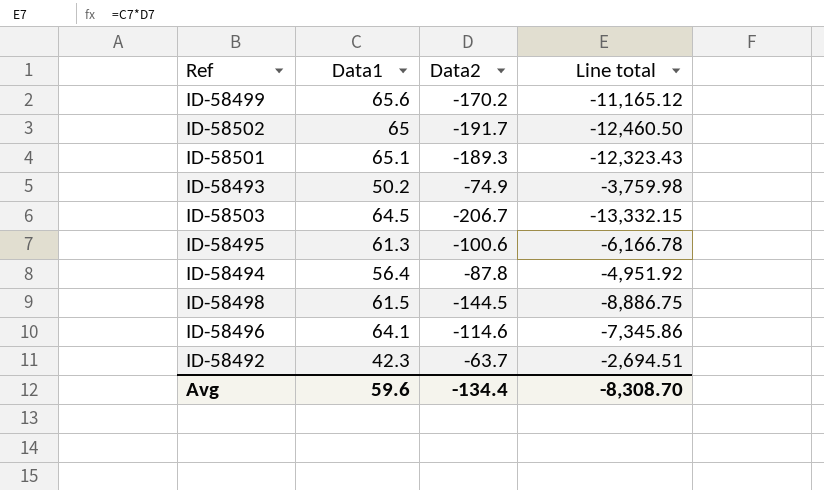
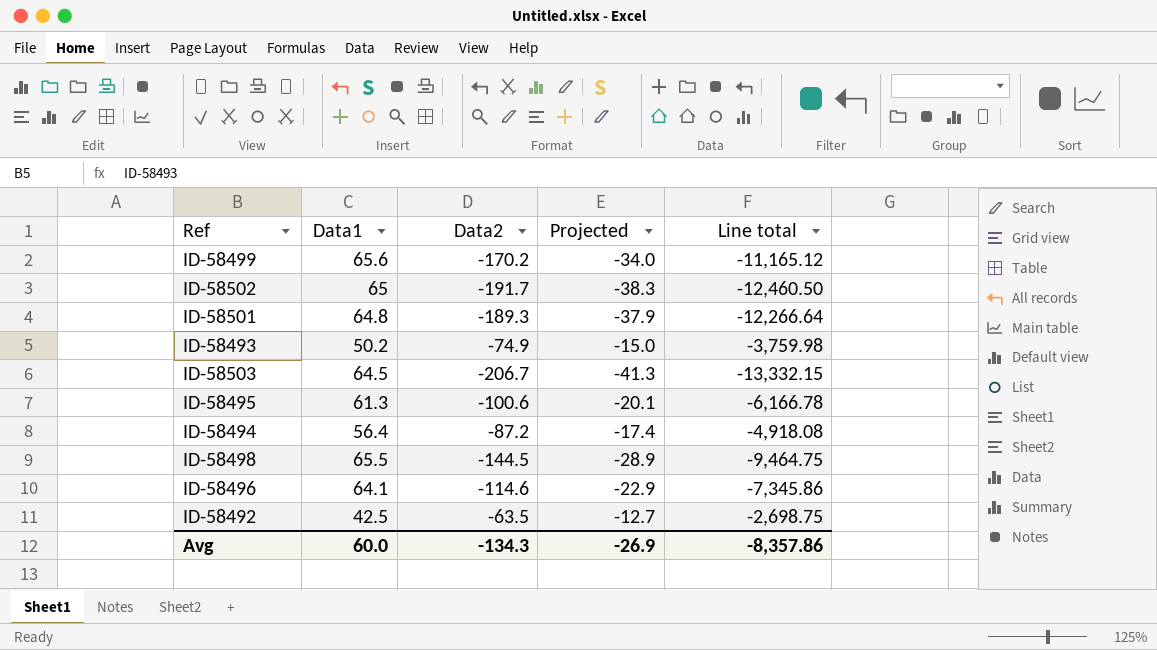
column Projected | formula: none -> [Data2] * 0.2
ID-58501 | Data1: 65.1 -> 64.8
ID-58501 | Line total: -12,323.43 -> -12,266.64
ID-58494 | Data2: -87.8 -> -87.2
ID-58494 | Line total: -4,951.92 -> -4,918.08
ID-58498 | Data1: 61.5 -> 65.5
ID-58498 | Line total: -8,886.75 -> -9,464.75
ID-58492 | Data1: 42.3 -> 42.5
ID-58492 | Data2: -63.7 -> -63.5
ID-58492 | Line total: -2,694.51 -> -2,698.75
Avg | Data1: 59.6 -> 60.0
Avg | Data2: -134.4 -> -134.3
Avg | Line total: -8,308.70 -> -8,357.86

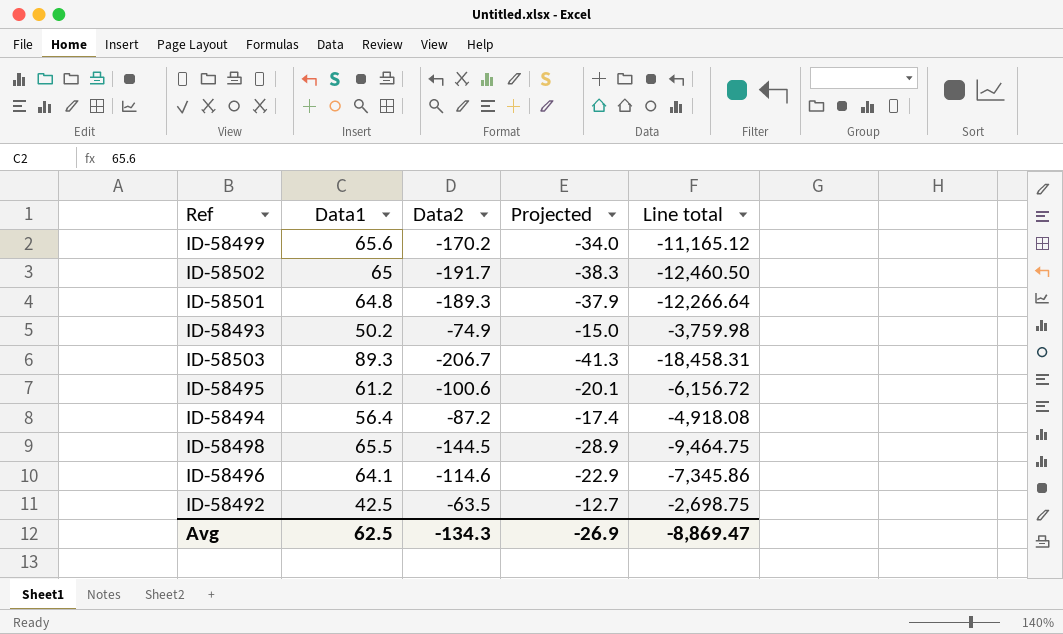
ID-58503 | Data1: 64.5 -> 89.3
ID-58503 | Line total: -13,332.15 -> -18,458.31
ID-58495 | Data1: 61.3 -> 61.2
ID-58495 | Line total: -6,166.78 -> -6,156.72
Avg | Data1: 60.0 -> 62.5
Avg | Line total: -8,357.86 -> -8,869.47

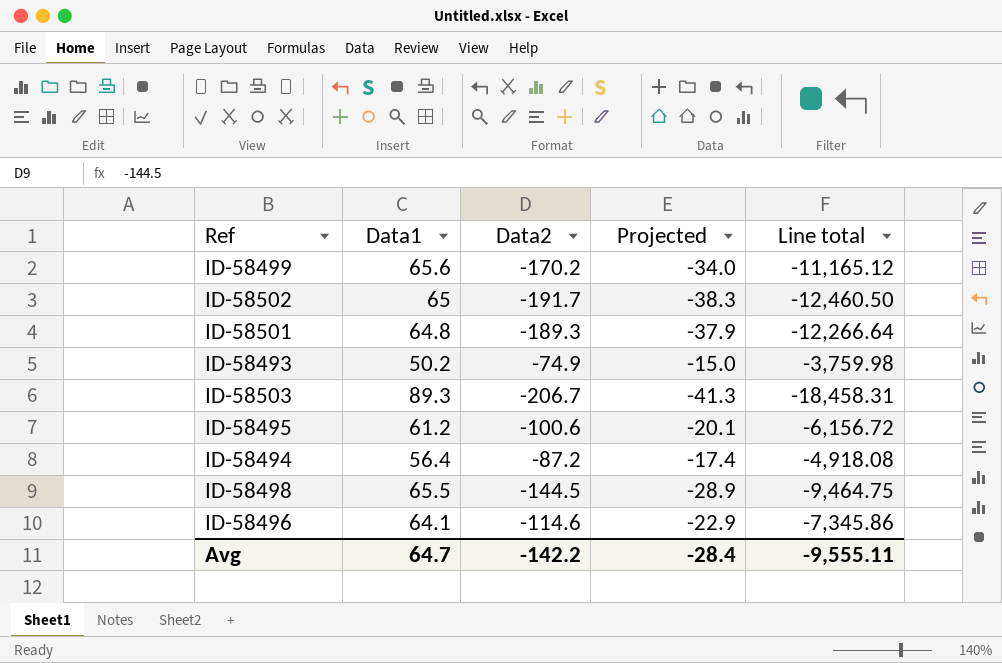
row ID-58492: 42.5 | -63.5 | -12.7 | -2,698.75 -> none
Avg | Data1: 62.5 -> 64.7
Avg | Data2: -134.3 -> -142.2
Avg | Projected: -26.9 -> -28.4
Avg | Line total: -8,869.47 -> -9,555.11

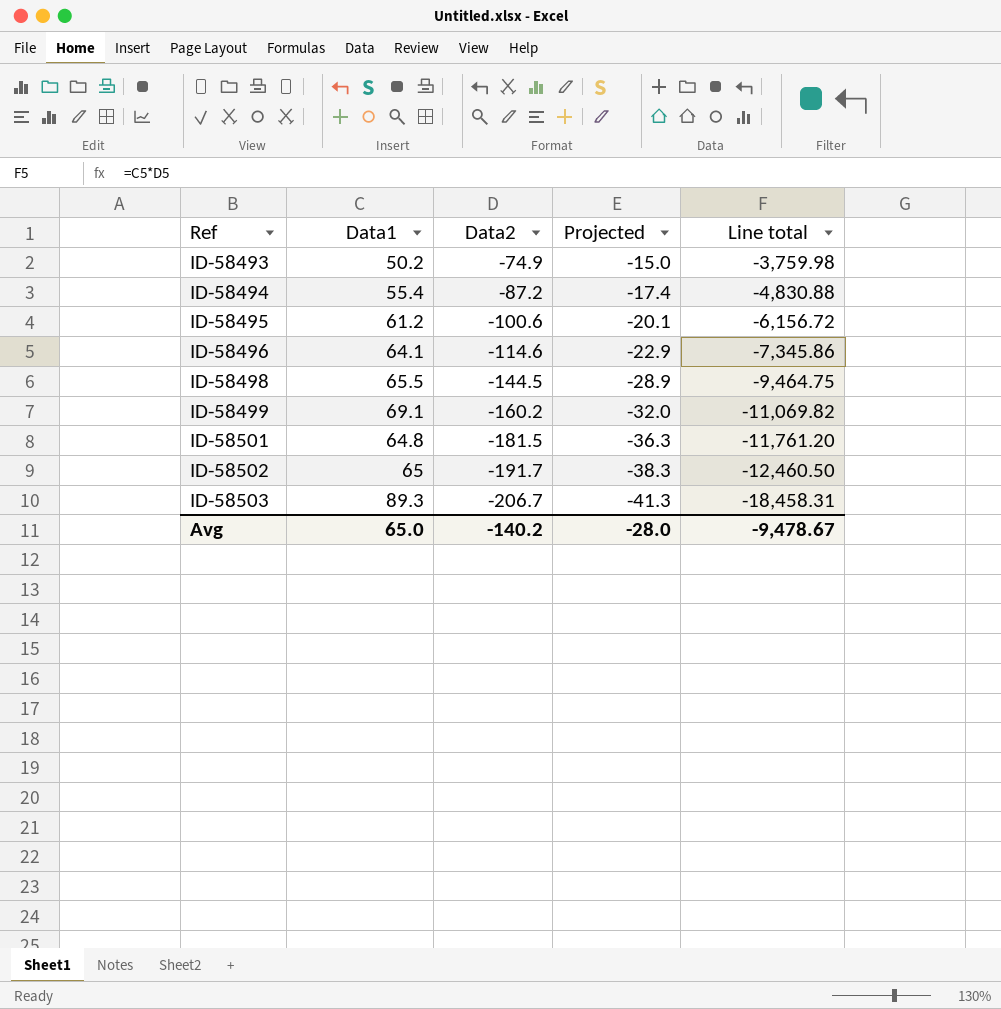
row order: none -> Ref ascending
ID-58494 | Data1: 56.4 -> 55.4
ID-58494 | Line total: -4,918.08 -> -4,830.88
ID-58499 | Data1: 65.6 -> 69.1
ID-58499 | Data2: -170.2 -> -160.2
ID-58499 | Projected: -34.0 -> -32.0
ID-58499 | Line total: -11,165.12 -> -11,069.82
ID-58501 | Data2: -189.3 -> -181.5
ID-58501 | Projected: -37.9 -> -36.3
ID-58501 | Line total: -12,266.64 -> -11,761.20
Avg | Data1: 64.7 -> 65.0
Avg | Data2: -142.2 -> -140.2
Avg | Projected: -28.4 -> -28.0
Avg | Line total: -9,555.11 -> -9,478.67

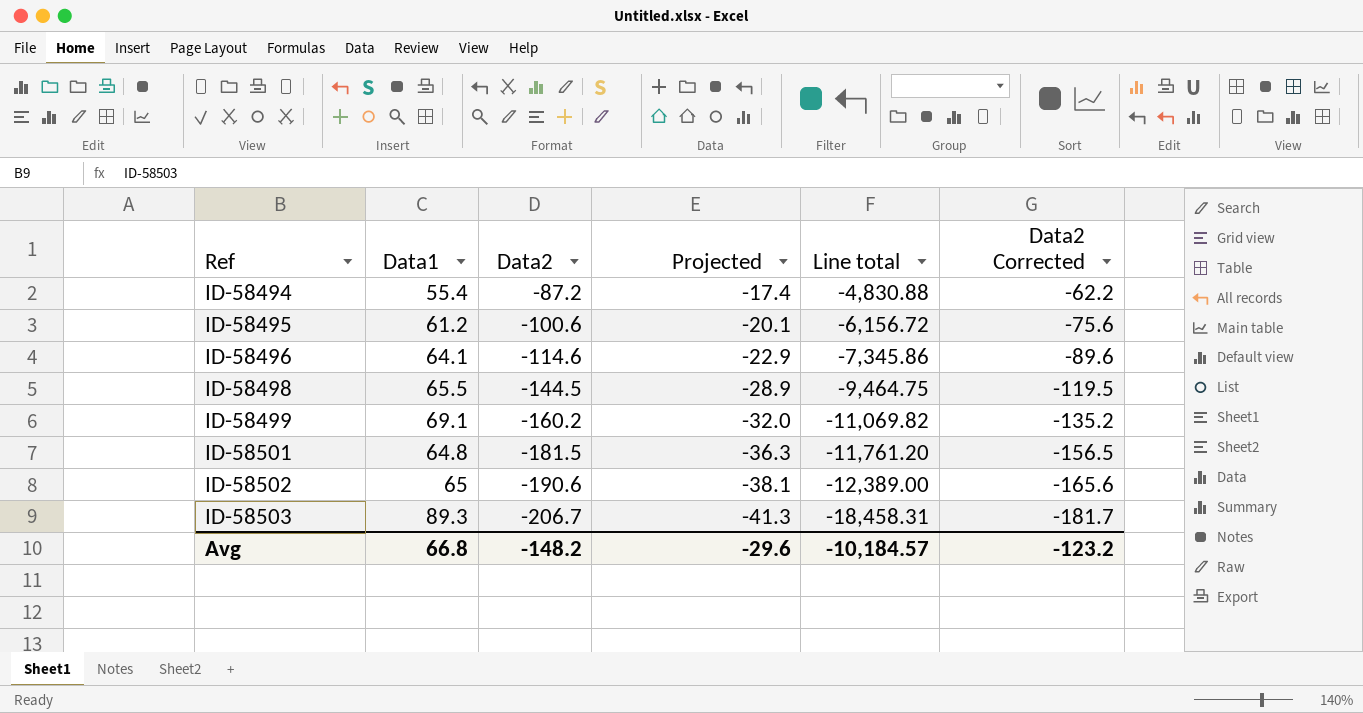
column Data2 Corrected | formula: none -> [Data2] + 25
row ID-58493: 50.2 | -74.9 | -15.0 | -3,759.98 -> none
ID-58502 | Data2: -191.7 -> -190.6
ID-58502 | Projected: -38.3 -> -38.1
ID-58502 | Line total: -12,460.50 -> -12,389.00
Avg | Data1: 65.0 -> 66.8
Avg | Data2: -140.2 -> -148.2
Avg | Projected: -28.0 -> -29.6
Avg | Line total: -9,478.67 -> -10,184.57

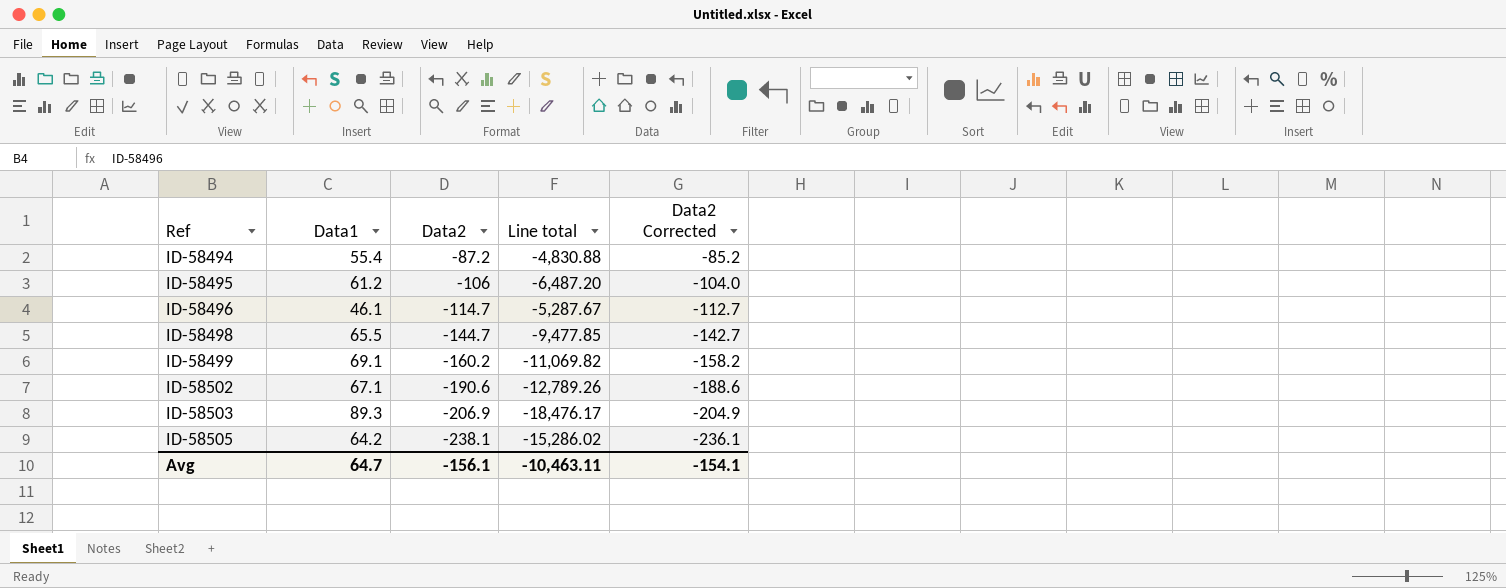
column Projected | formula: [Data2] * 0.2 -> none
column Data2 Corrected | formula: [Data2] + 25 -> [Data2] + 2
row ID-58501: 64.8 | -181.5 | -36.3 | -11,761.20 | -156.5 -> none
ID-58495 | Data2: -100.6 -> -106
ID-58495 | Line total: -6,156.72 -> -6,487.20
ID-58496 | Data1: 64.1 -> 46.1
ID-58496 | Data2: -114.6 -> -114.7
ID-58496 | Line total: -7,345.86 -> -5,287.67
ID-58498 | Data2: -144.5 -> -144.7
ID-58498 | Line total: -9,464.75 -> -9,477.85
ID-58502 | Data1: 65 -> 67.1
ID-58502 | Line total: -12,389.00 -> -12,789.26
ID-58503 | Data2: -206.7 -> -206.9
ID-58503 | Line total: -18,458.31 -> -18,476.17
row ID-58505: none -> 64.2 | -238.1 | -15,286.02 | -236.1
Avg | Data1: 66.8 -> 64.7
Avg | Data2: -148.2 -> -156.1
Avg | Line total: -10,184.57 -> -10,463.11
Avg | Data2 Corrected: -123.2 -> -154.1

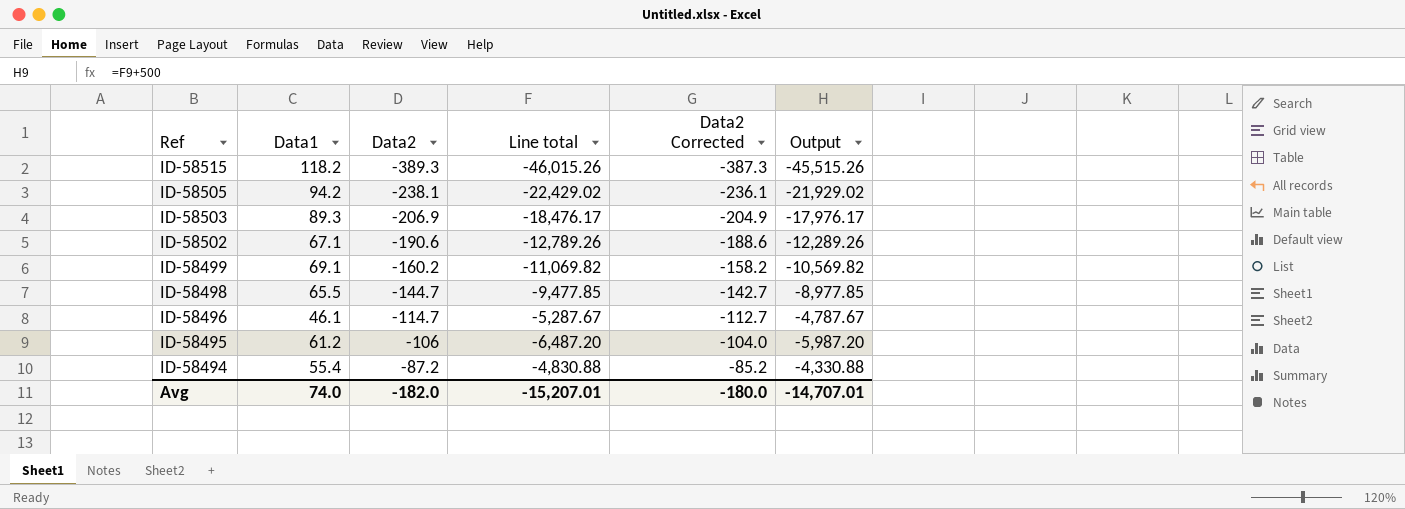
row order: Ref ascending -> Ref descending
column Output | formula: none -> [Line total] + 500
row ID-58515: none -> 118.2 | -389.3 | -46,015.26 | -387.3 | -45,515.26
ID-58505 | Data1: 64.2 -> 94.2
ID-58505 | Line total: -15,286.02 -> -22,429.02
Avg | Data1: 64.7 -> 74.0
Avg | Data2: -156.1 -> -182.0
Avg | Line total: -10,463.11 -> -15,207.01
Avg | Data2 Corrected: -154.1 -> -180.0

